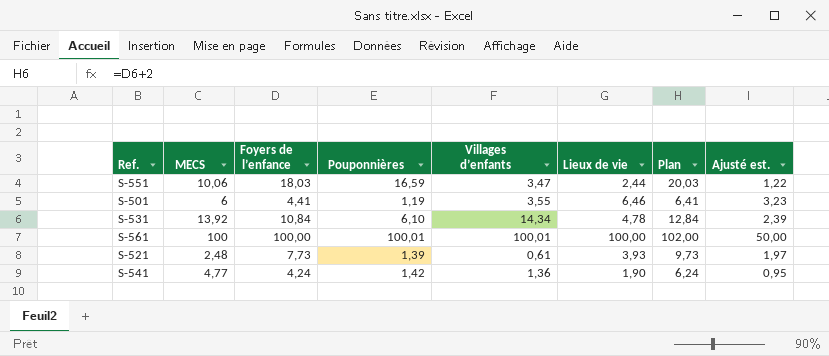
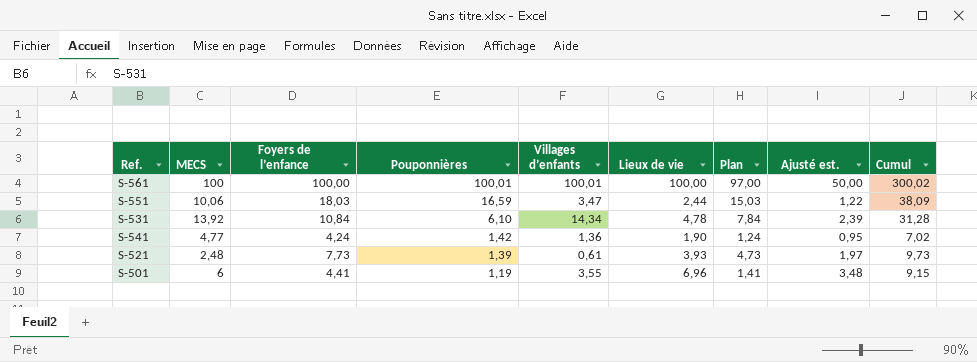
row order: none -> Pouponnières descending
column Plan | formula: [Foyers de l’enfance] + 2 -> [Foyers de l’enfance] - 3
column Cumul | formula: none -> [Foyers de l’enfance] + [Pouponnières] + [Villages d’enfants]
S-501 | Lieux de vie: 6,46 -> 6,96
S-501 | Ajusté est.: 3,23 -> 3,48

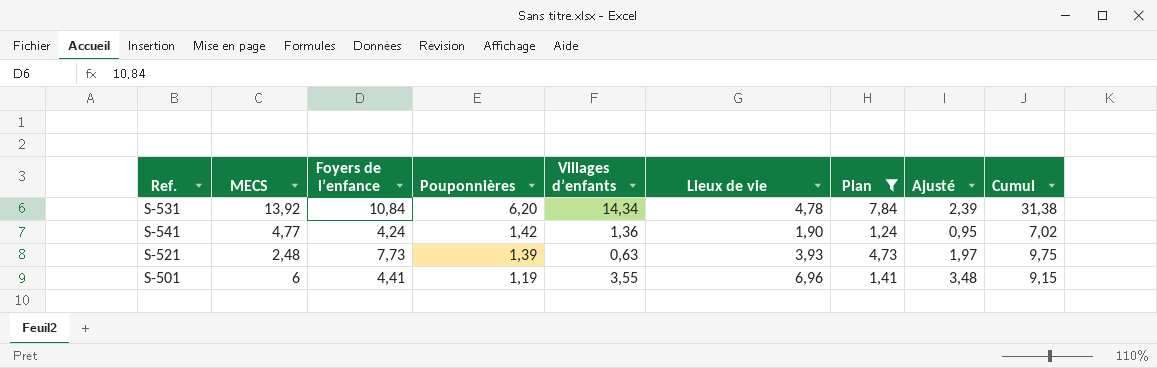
filter: none -> Plan <= 7,84
column name: Ajusté est. -> Ajusté
S-531 | Pouponnières: 6,10 -> 6,20
S-531 | Cumul: 31,28 -> 31,38
S-521 | Villages d’enfants: 0,61 -> 0,63
S-521 | Cumul: 9,73 -> 9,75

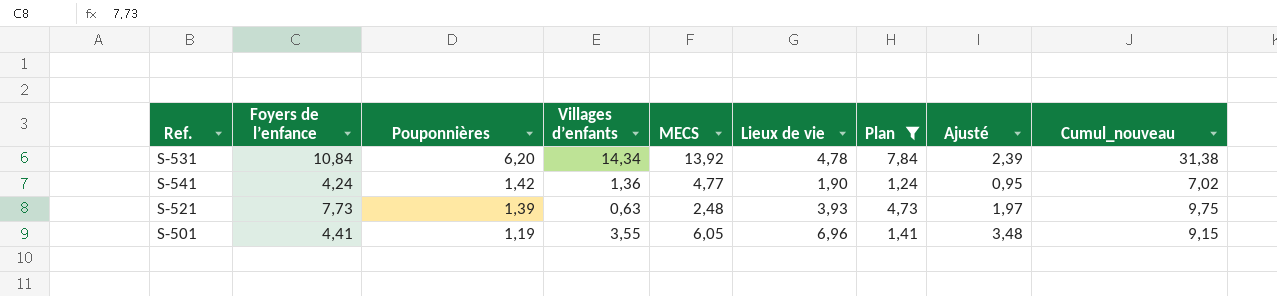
column MECS | position: 2 -> 5
column name: Cumul -> Cumul_nouveau
S-501 | MECS: 6 -> 6,05

